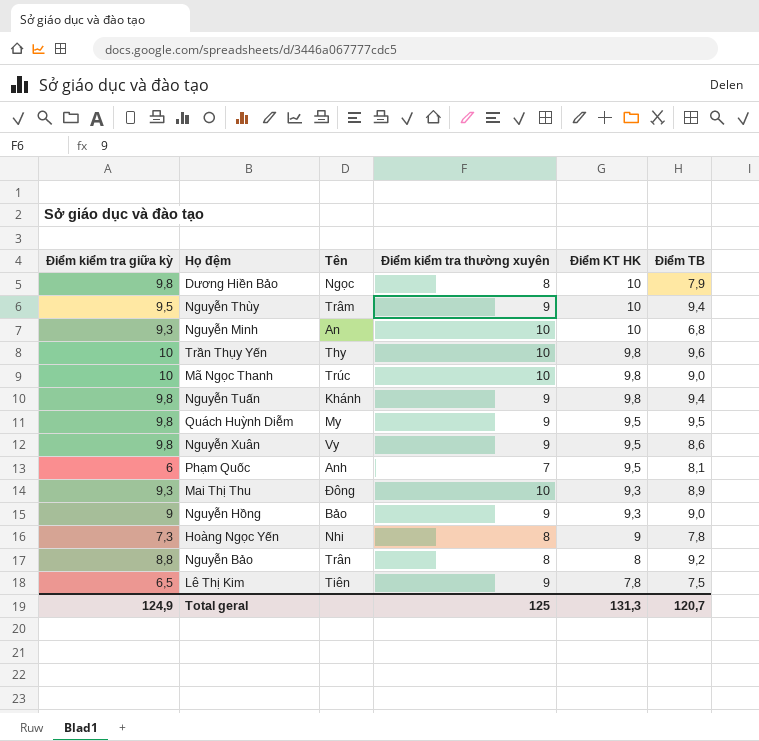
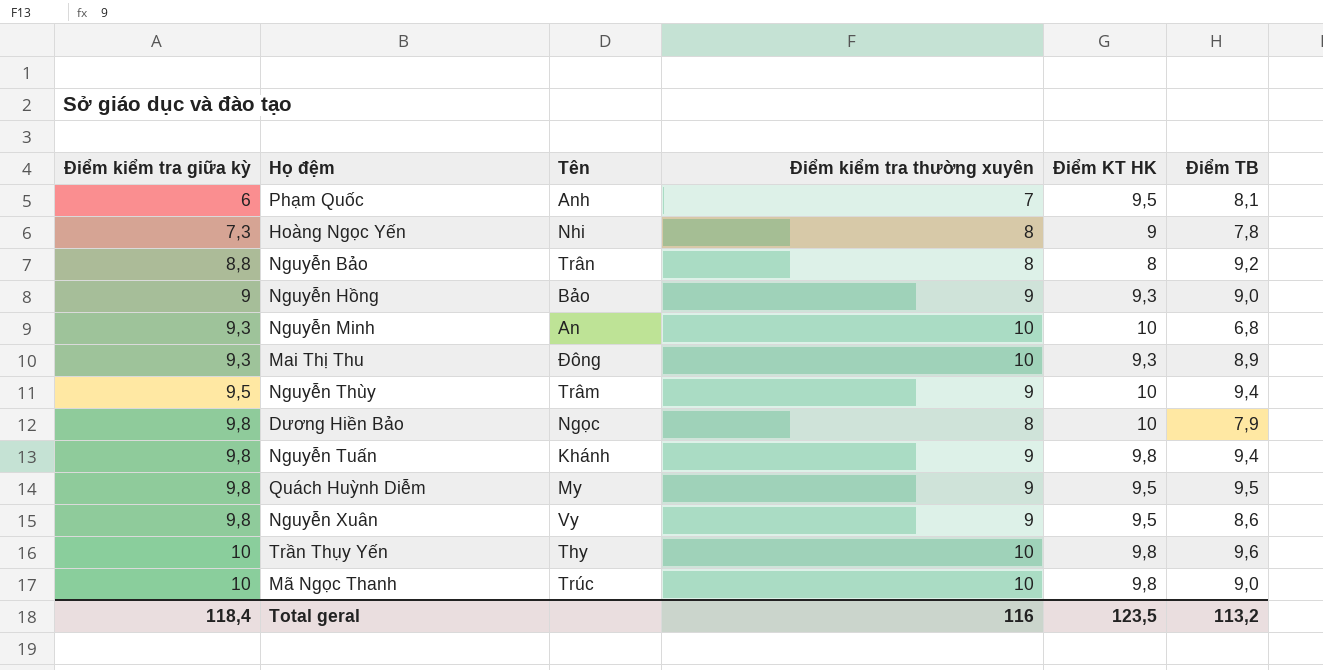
row order: Điểm KT HK descending -> Điểm kiểm tra giữa kỳ ascending
row Lê Thị Kim: 6,5 | Tiên | 9 | 7,8 | 7,5 -> none
Total geral | Điểm kiểm tra giữa kỳ: 124,9 -> 118,4
Total geral | Điểm kiểm tra thường xuyên: 125 -> 116
Total geral | Điểm KT HK: 131,3 -> 123,5
Total geral | Điểm TB: 120,7 -> 113,2

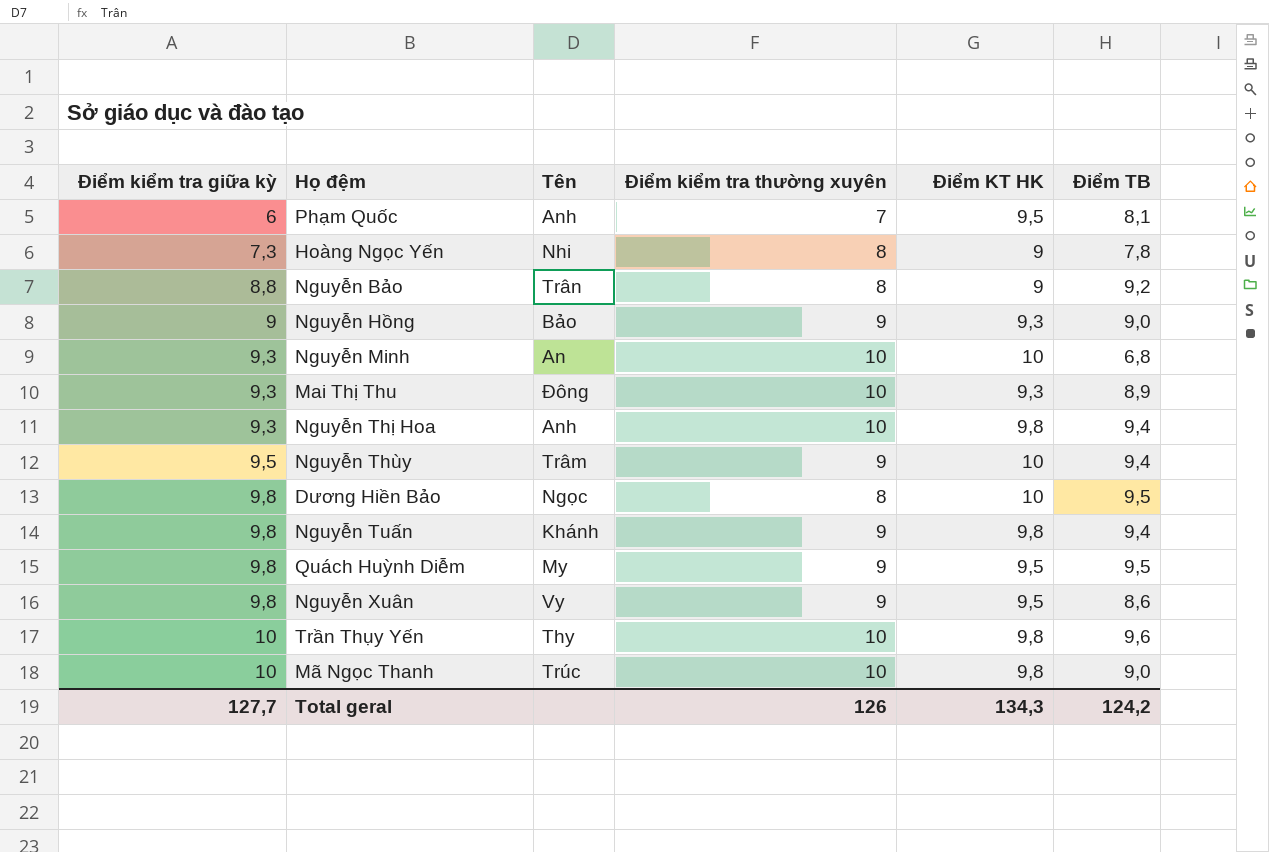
Nguyễn Bảo | Điểm KT HK: 8 -> 9
row Nguyễn Thị Hoa: none -> 9,3 | Anh | 10 | 9,8 | 9,4
Dương Hiền Bảo | Điểm TB: 7,9 -> 9,5
Total geral | Điểm kiểm tra giữa kỳ: 118,4 -> 127,7
Total geral | Điểm kiểm tra thường xuyên: 116 -> 126
Total geral | Điểm KT HK: 123,5 -> 134,3
Total geral | Điểm TB: 113,2 -> 124,2

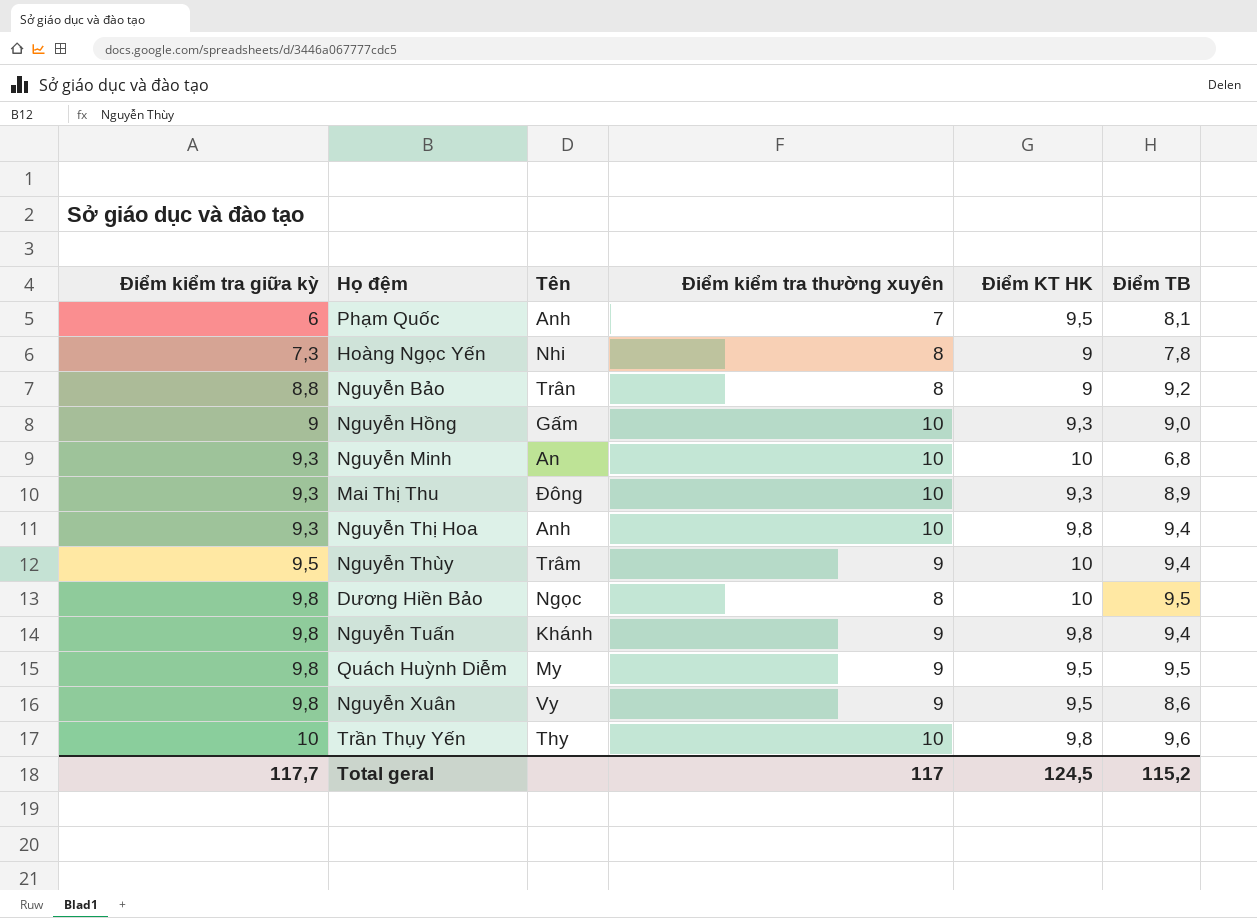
row Mã Ngọc Thanh: 10 | Trúc | 10 | 9,8 | 9,0 -> none
Nguyễn Hồng | Tên: Bảo -> Gấm
Nguyễn Hồng | Điểm kiểm tra thường xuyên: 9 -> 10
Total geral | Điểm kiểm tra giữa kỳ: 127,7 -> 117,7
Total geral | Điểm kiểm tra thường xuyên: 126 -> 117
Total geral | Điểm KT HK: 134,3 -> 124,5
Total geral | Điểm TB: 124,2 -> 115,2

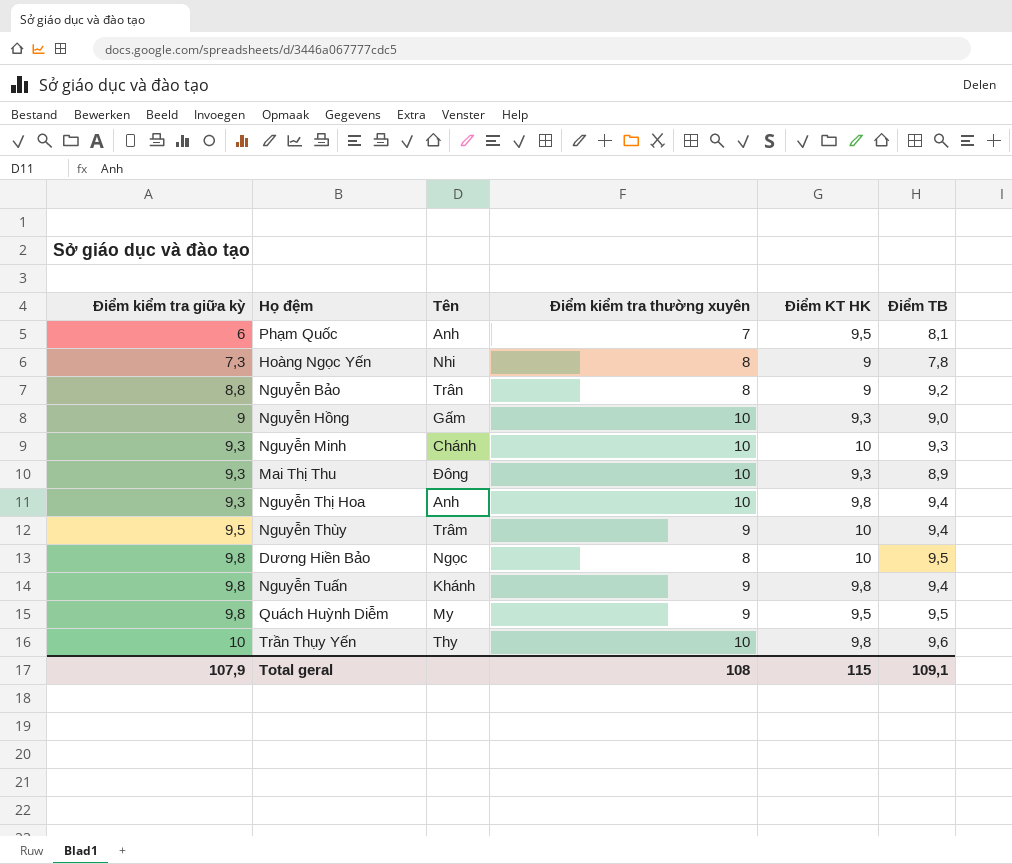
row Nguyễn Xuân: 9,8 | Vy | 9 | 9,5 | 8,6 -> none
Nguyễn Minh | Tên: An -> Chánh
Nguyễn Minh | Điểm TB: 6,8 -> 9,3
Total geral | Điểm kiểm tra giữa kỳ: 117,7 -> 107,9
Total geral | Điểm kiểm tra thường xuyên: 117 -> 108
Total geral | Điểm KT HK: 124,5 -> 115
Total geral | Điểm TB: 115,2 -> 109,1

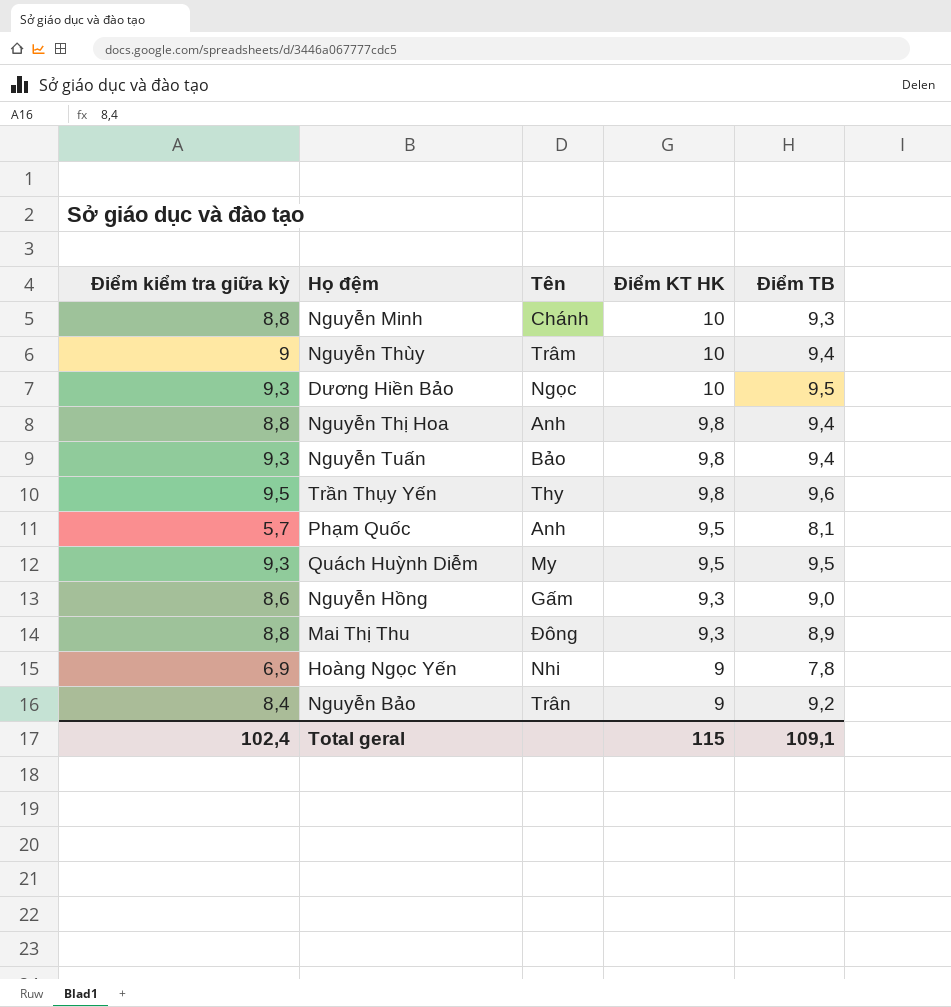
row order: Điểm kiểm tra giữa kỳ ascending -> Điểm KT HK descending
column Điểm kiểm tra thường xuyên | position: 4 -> none
Nguyễn Minh | Điểm kiểm tra giữa kỳ: 9,3 -> 8,8
Nguyễn Thùy | Điểm kiểm tra giữa kỳ: 9,5 -> 9
Dương Hiền Bảo | Điểm kiểm tra giữa kỳ: 9,8 -> 9,3
Nguyễn Thị Hoa | Điểm kiểm tra giữa kỳ: 9,3 -> 8,8
Nguyễn Tuấn | Điểm kiểm tra giữa kỳ: 9,8 -> 9,3
Nguyễn Tuấn | Tên: Khánh -> Bảo
Trần Thụy Yến | Điểm kiểm tra giữa kỳ: 10 -> 9,5
Phạm Quốc | Điểm kiểm tra giữa kỳ: 6 -> 5,7
Quách Huỳnh Diễm | Điểm kiểm tra giữa kỳ: 9,8 -> 9,3
Nguyễn Hồng | Điểm kiểm tra giữa kỳ: 9 -> 8,6
Mai Thị Thu | Điểm kiểm tra giữa kỳ: 9,3 -> 8,8
Hoàng Ngọc Yến | Điểm kiểm tra giữa kỳ: 7,3 -> 6,9
Nguyễn Bảo | Điểm kiểm tra giữa kỳ: 8,8 -> 8,4
Total geral | Điểm kiểm tra giữa kỳ: 107,9 -> 102,4

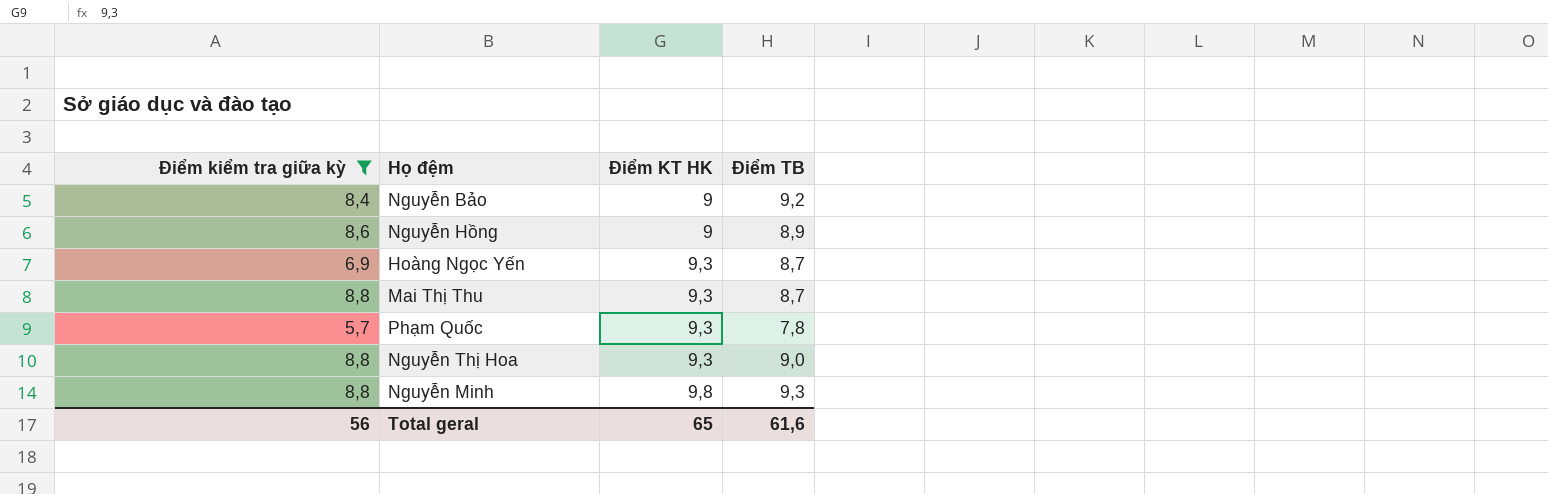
filter: none -> Điểm kiểm tra giữa kỳ <= 8,8
row order: Điểm KT HK descending -> Điểm KT HK ascending
column Tên | position: 3 -> none
Nguyễn Hồng | Điểm KT HK: 9,3 -> 9
Nguyễn Hồng | Điểm TB: 9,0 -> 8,9
Hoàng Ngọc Yến | Điểm KT HK: 9 -> 9,3
Hoàng Ngọc Yến | Điểm TB: 7,8 -> 8,7
Mai Thị Thu | Điểm TB: 8,9 -> 8,7
Phạm Quốc | Điểm KT HK: 9,5 -> 9,3
Phạm Quốc | Điểm TB: 8,1 -> 7,8
Nguyễn Thị Hoa | Điểm KT HK: 9,8 -> 9,3
Nguyễn Thị Hoa | Điểm TB: 9,4 -> 9,0
Nguyễn Minh | Điểm KT HK: 10 -> 9,8
Total geral | Điểm kiểm tra giữa kỳ: 102,4 -> 56
Total geral | Điểm KT HK: 115 -> 65
Total geral | Điểm TB: 109,1 -> 61,6

